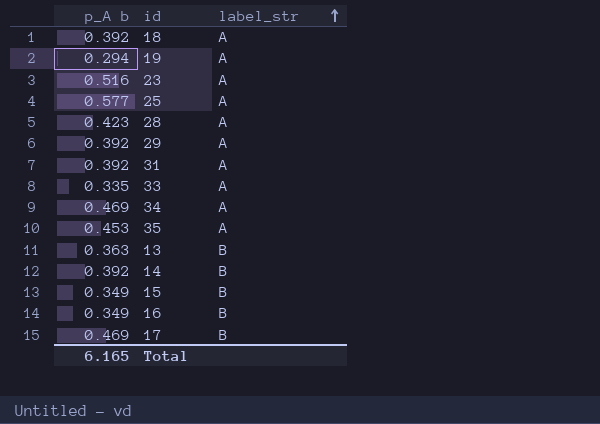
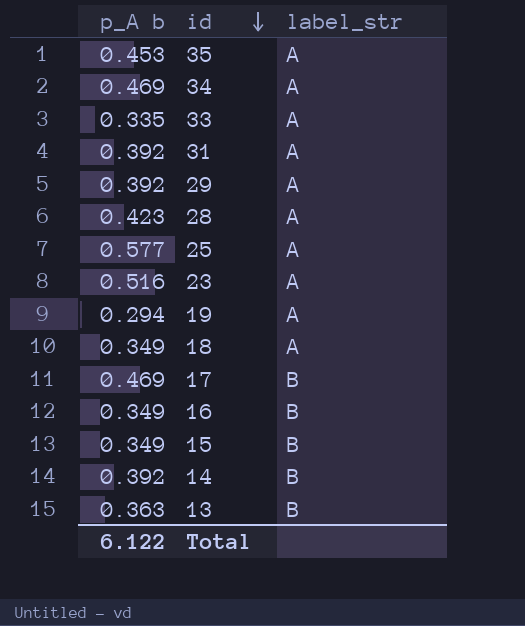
row order: label_str ascending -> id descending
18 | p_A b: 0.392 -> 0.349
Total | p_A b: 6.165 -> 6.122

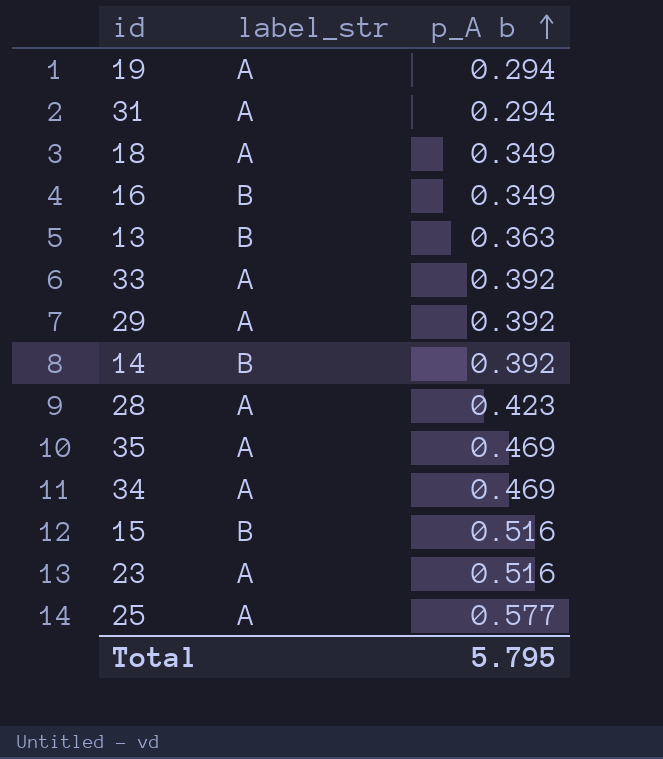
row order: id descending -> p_A b ascending
column p_A b | position: 1 -> 3
row 17: 0.469 | B -> none
31 | p_A b: 0.392 -> 0.294
33 | p_A b: 0.335 -> 0.392
35 | p_A b: 0.453 -> 0.469
15 | p_A b: 0.349 -> 0.516
Total | p_A b: 6.122 -> 5.795

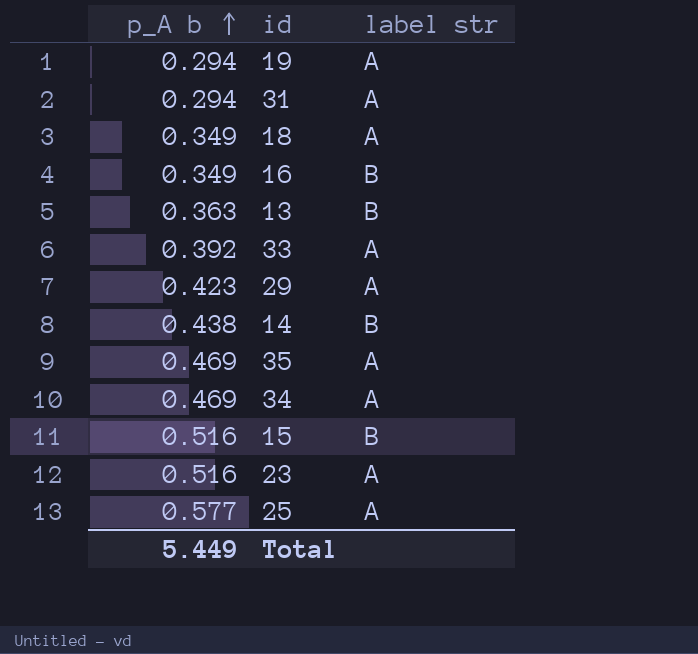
column p_A b | position: 3 -> 1
column name: label_str -> label str
row 28: A | 0.423 -> none
29 | p_A b: 0.392 -> 0.423
14 | p_A b: 0.392 -> 0.438
Total | p_A b: 5.795 -> 5.449

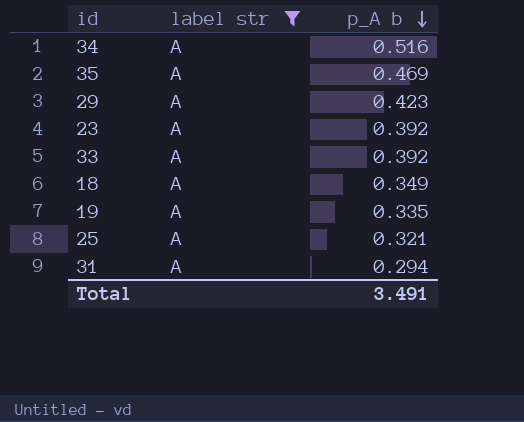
filter: none -> label str = A
row order: p_A b ascending -> p_A b descending
column p_A b | position: 1 -> 3
34 | p_A b: 0.469 -> 0.516
23 | p_A b: 0.516 -> 0.392
19 | p_A b: 0.294 -> 0.335
25 | p_A b: 0.577 -> 0.321
Total | p_A b: 5.449 -> 3.491

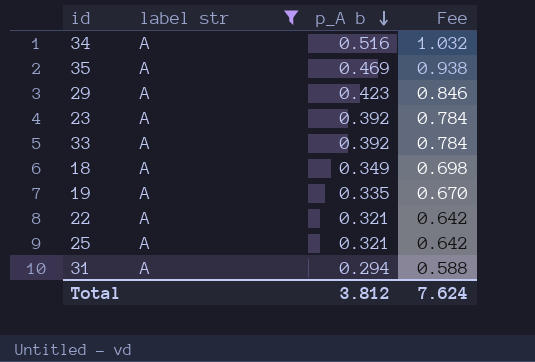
column Fee | formula: none -> [p_A b] * 2
row 22: none -> A | 0.321 | 0.642
Total | p_A b: 3.491 -> 3.812

